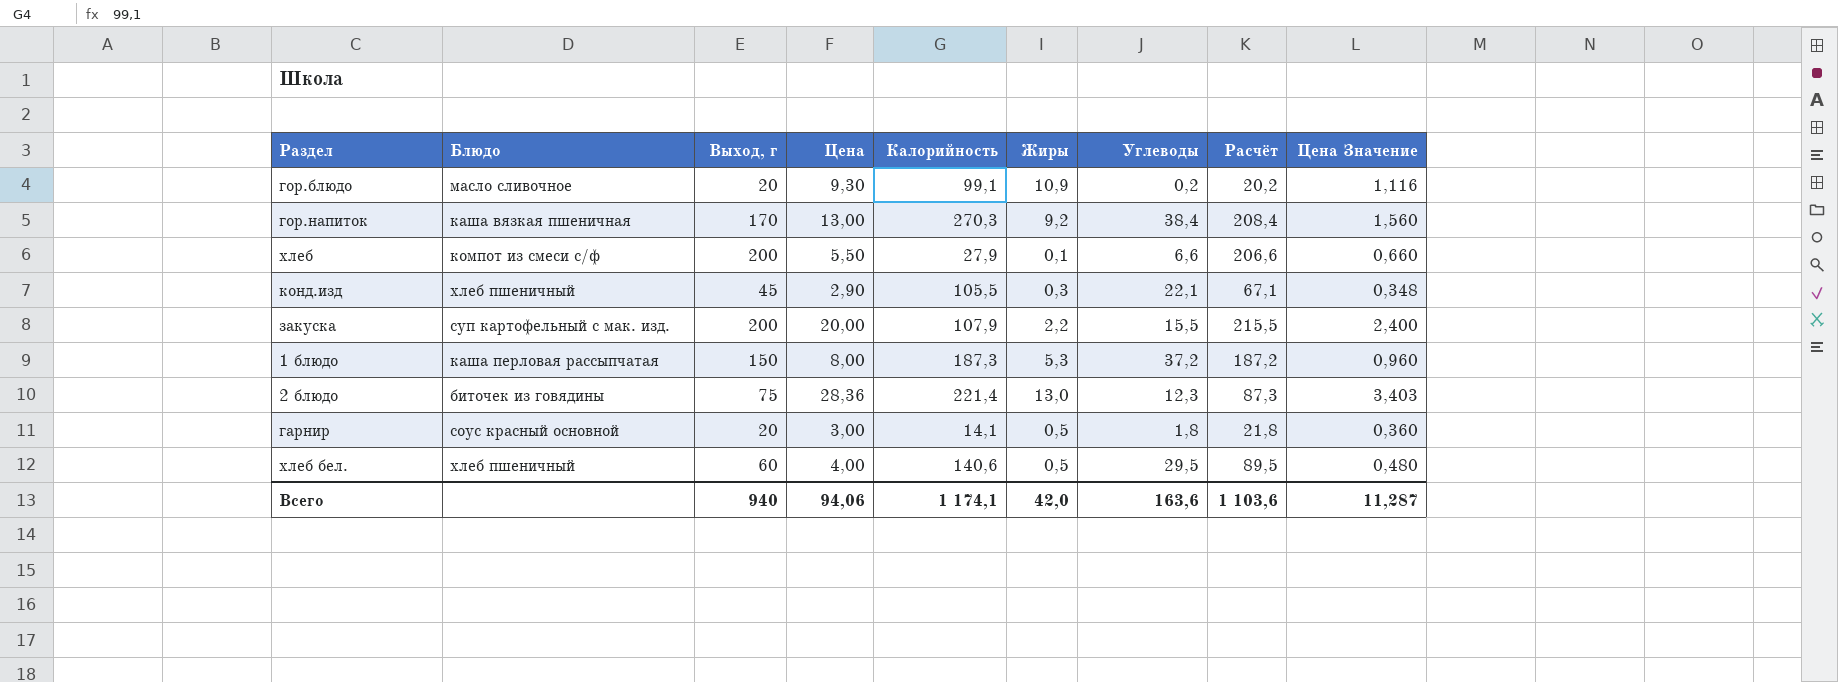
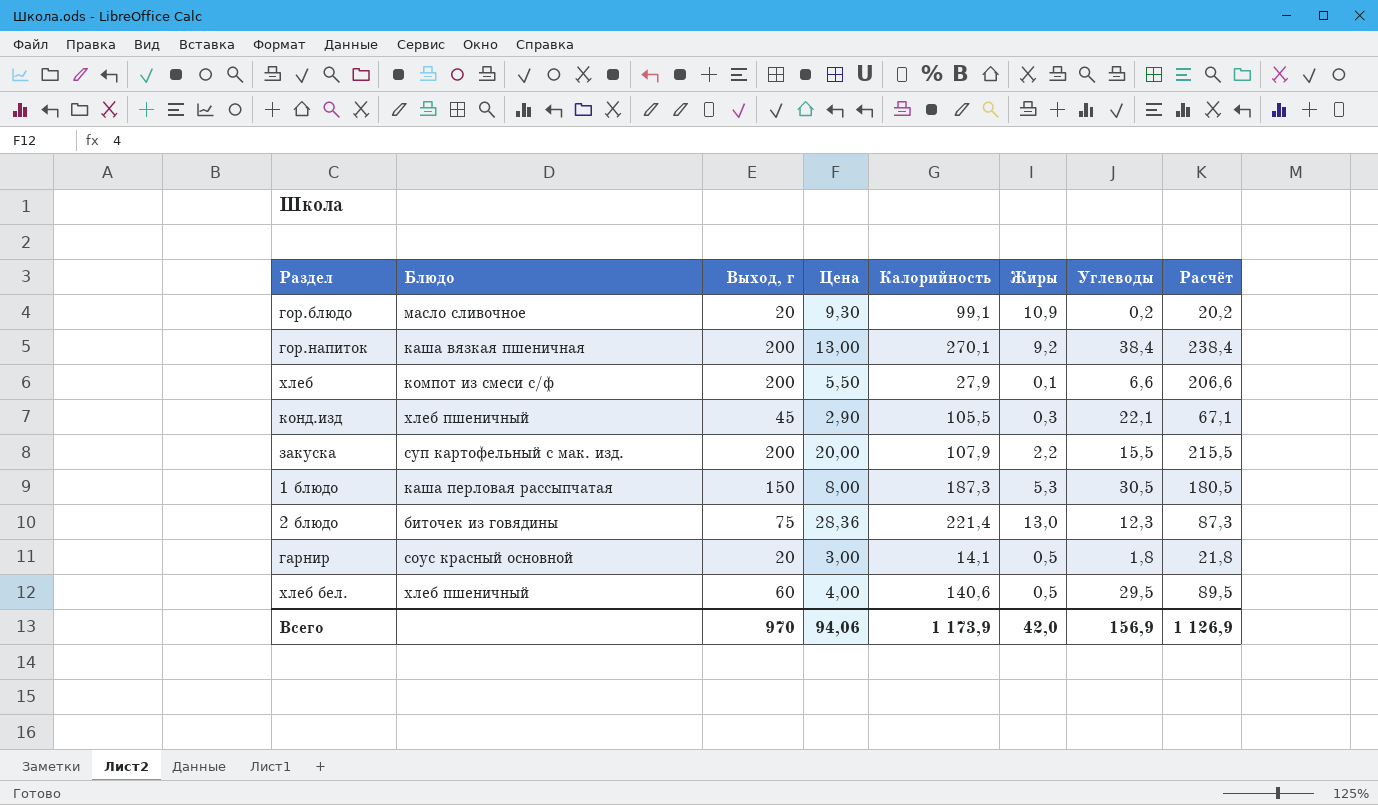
column Цена Значение | formula: [Цена] * 0,12 -> none
гор.напиток | Выход, г: 170 -> 200
гор.напиток | Калорийность: 270,3 -> 270,1
гор.напиток | Расчёт: 208,4 -> 238,4
1 блюдо | Углеводы: 37,2 -> 30,5
1 блюдо | Расчёт: 187,2 -> 180,5
Всего | Выход, г: 940 -> 970
Всего | Калорийность: 1 174,1 -> 1 173,9
Всего | Углеводы: 163,6 -> 156,9
Всего | Расчёт: 1 103,6 -> 1 126,9

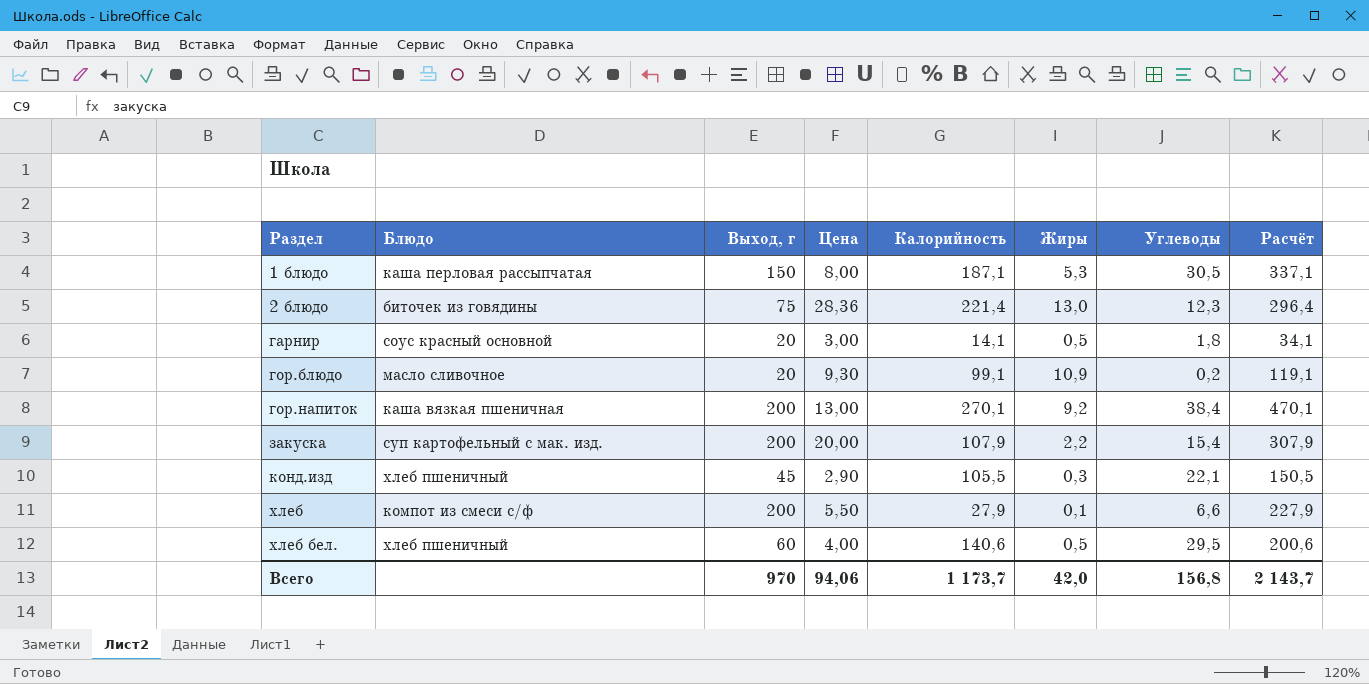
row order: none -> Раздел ascending
column Расчёт | formula: [Выход, г] + [Углеводы] -> [Выход, г] + [Калорийность]
1 блюдо | Калорийность: 187,3 -> 187,1
закуска | Углеводы: 15,5 -> 15,4
Всего | Калорийность: 1 173,9 -> 1 173,7
Всего | Углеводы: 156,9 -> 156,8
Всего | Расчёт: 1 126,9 -> 2 143,7

